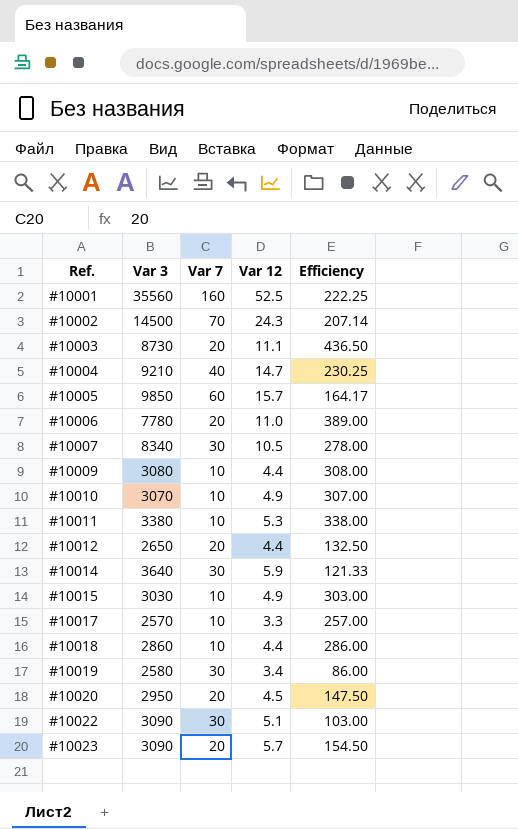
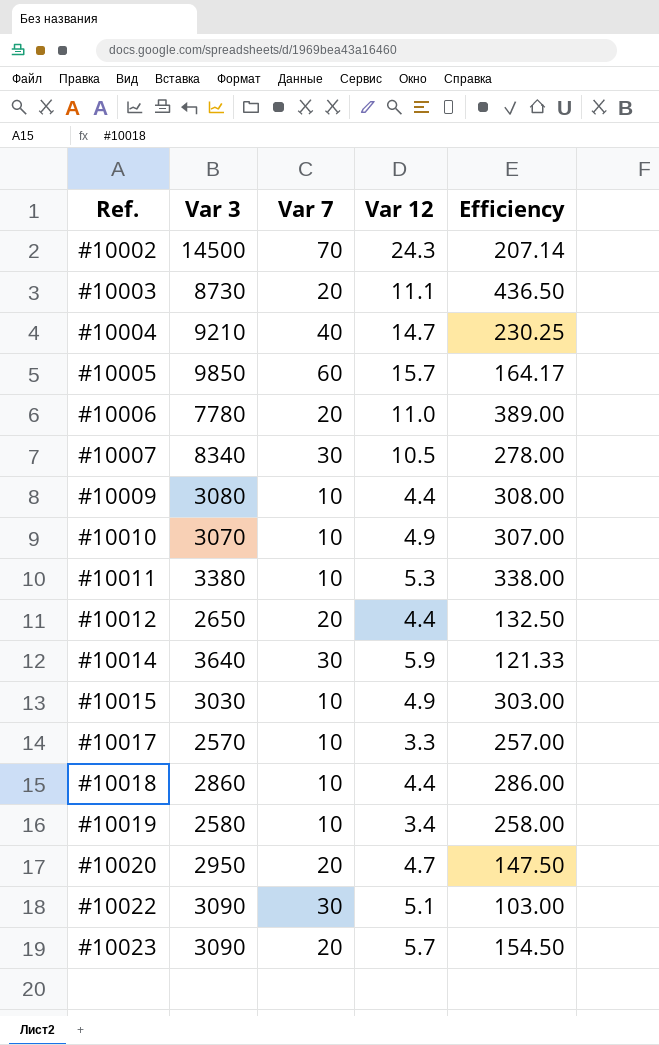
row #10001: 35560 | 160 | 52.5 | 222.25 -> none
#10019 | Var 7: 30 -> 10
#10019 | Efficiency: 86.00 -> 258.00
#10020 | Var 12: 4.5 -> 4.7

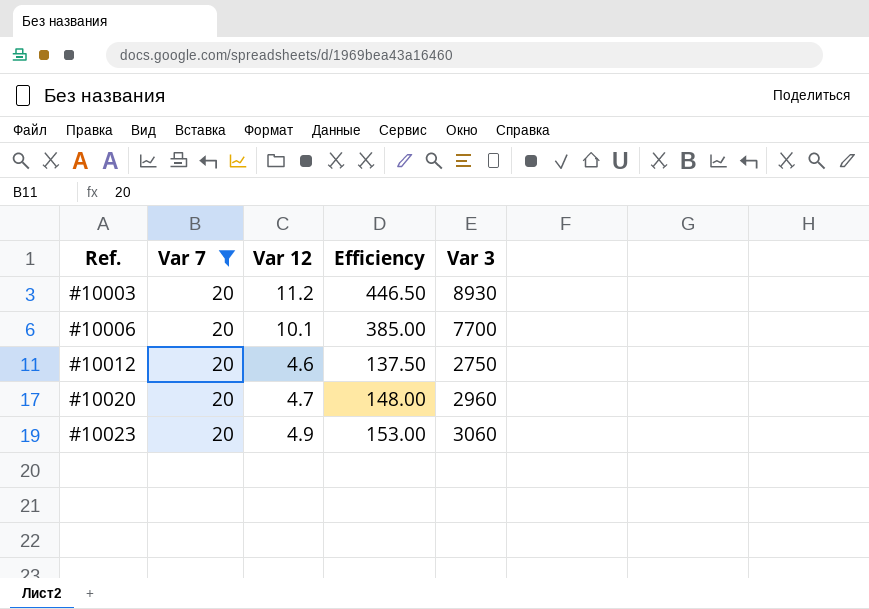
filter: none -> Var 7 = 20
column Var 3 | position: 2 -> 5
#10003 | Var 12: 11.1 -> 11.2
#10003 | Efficiency: 436.50 -> 446.50
#10003 | Var 3: 8730 -> 8930
#10006 | Var 12: 11.0 -> 10.1
#10006 | Efficiency: 389.00 -> 385.00
#10006 | Var 3: 7780 -> 7700
#10012 | Var 12: 4.4 -> 4.6
#10012 | Efficiency: 132.50 -> 137.50
#10012 | Var 3: 2650 -> 2750
#10020 | Efficiency: 147.50 -> 148.00
#10020 | Var 3: 2950 -> 2960
#10023 | Var 12: 5.7 -> 4.9
#10023 | Efficiency: 154.50 -> 153.00
#10023 | Var 3: 3090 -> 3060

